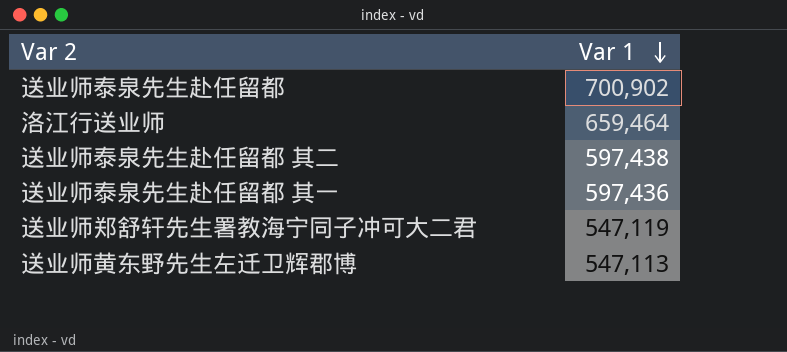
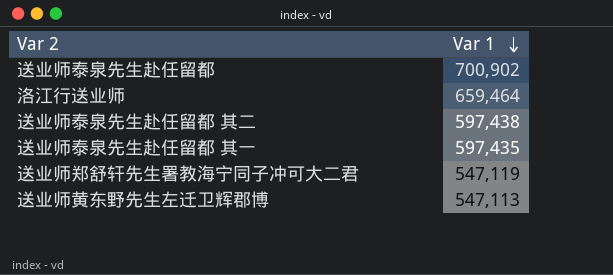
送业师泰泉先生赴任留都 其一 | Var 1: 597,436 -> 597,435

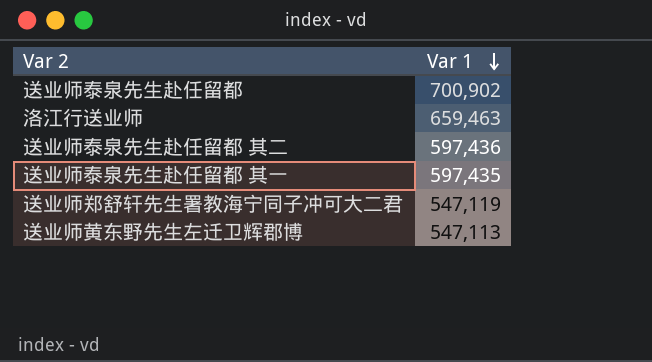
洛江行送业师 | Var 1: 659,464 -> 659,463
送业师泰泉先生赴任留都 其二 | Var 1: 597,438 -> 597,436

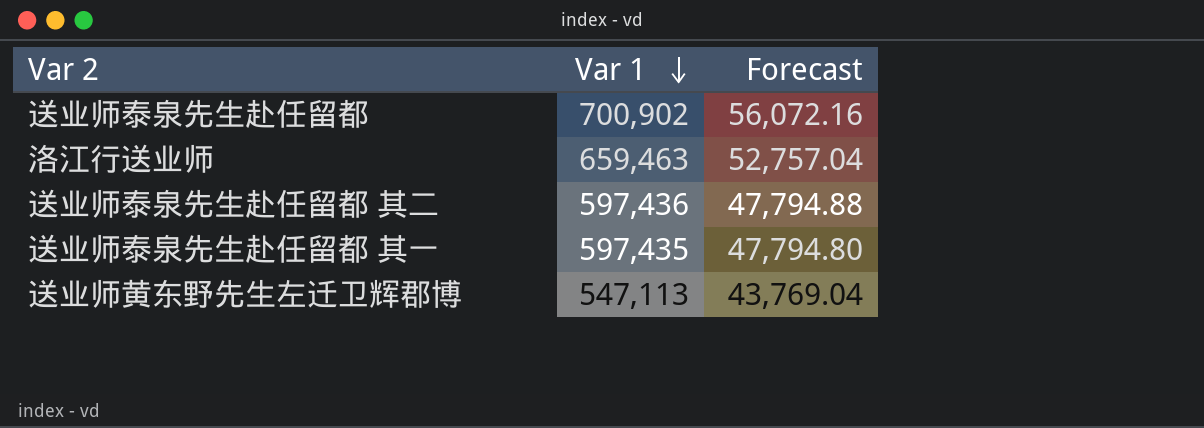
column Forecast | formula: none -> [Var 1] * 0.08
row 送业师郑舒轩先生署教海宁同子冲可大二君: 547,119 -> none

